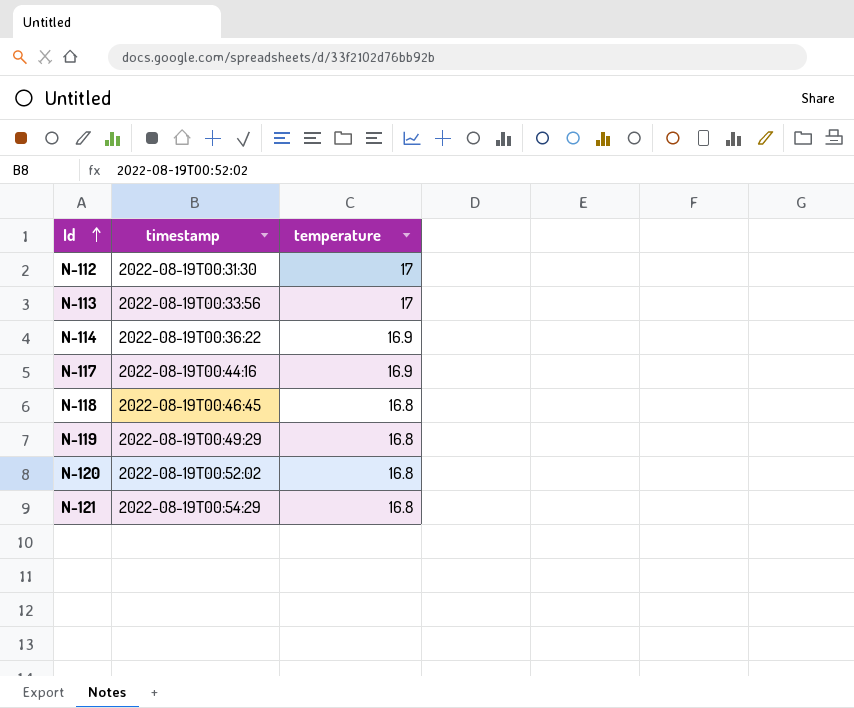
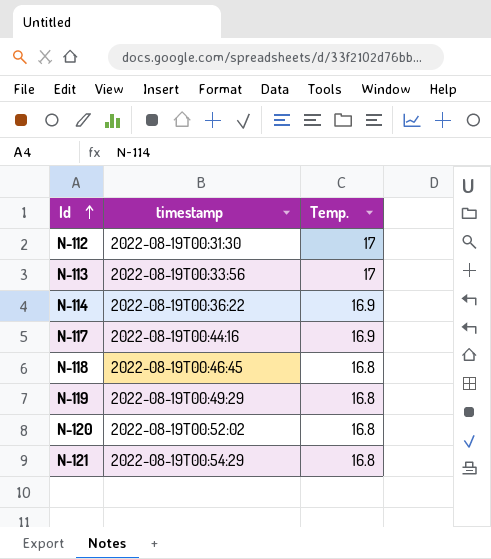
column name: temperature -> Temp.

